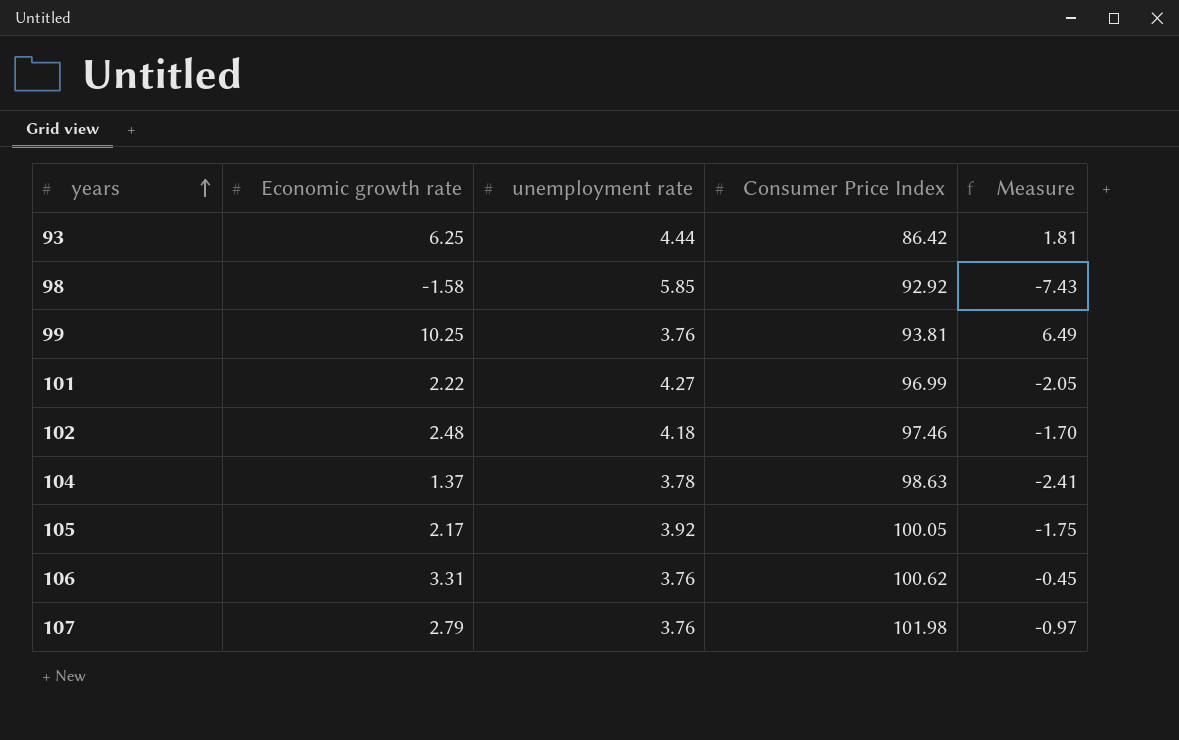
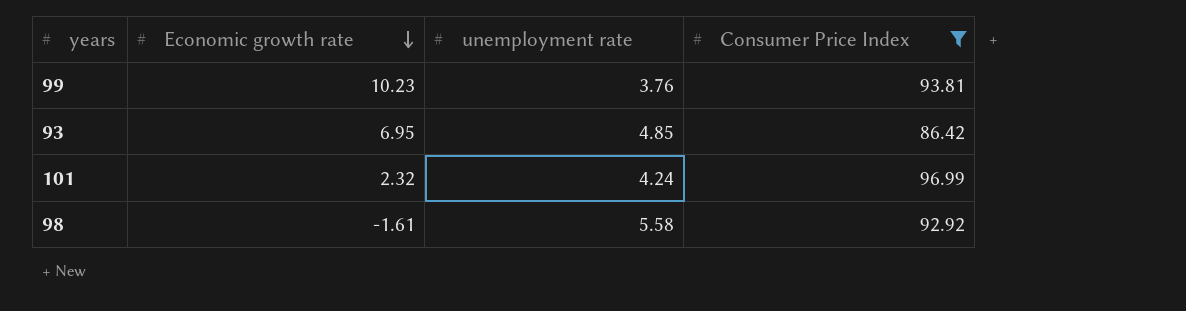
filter: none -> Consumer Price Index <= 96.99
row order: years ascending -> Economic growth rate descending
column Measure | formula: [Economic growth rate] - [unemployment rate] -> none
99 | Economic growth rate: 10.25 -> 10.23
93 | Economic growth rate: 6.25 -> 6.95
93 | unemployment rate: 4.44 -> 4.85
101 | Economic growth rate: 2.22 -> 2.32
101 | unemployment rate: 4.27 -> 4.24
98 | Economic growth rate: -1.58 -> -1.61
98 | unemployment rate: 5.85 -> 5.58

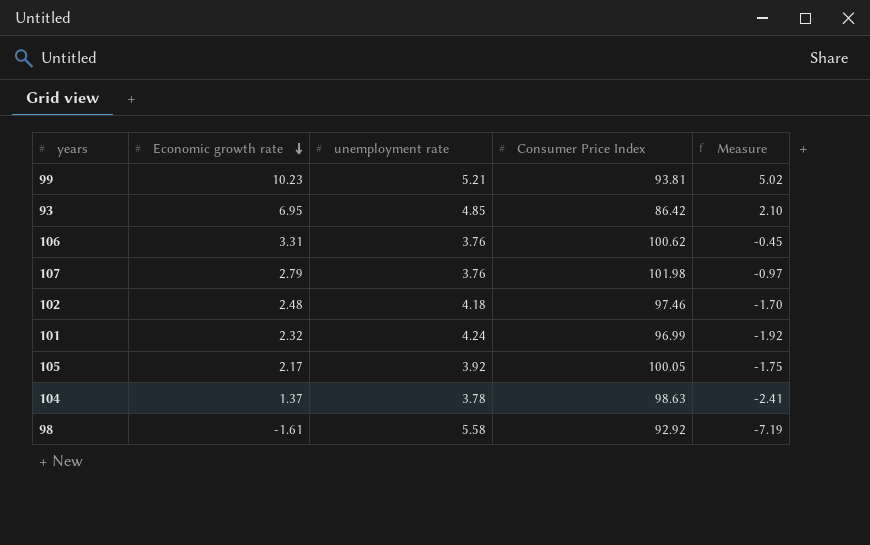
filter: Consumer Price Index <= 96.99 -> none
column Measure | formula: none -> [Economic growth rate] - [unemployment rate]
99 | unemployment rate: 3.76 -> 5.21

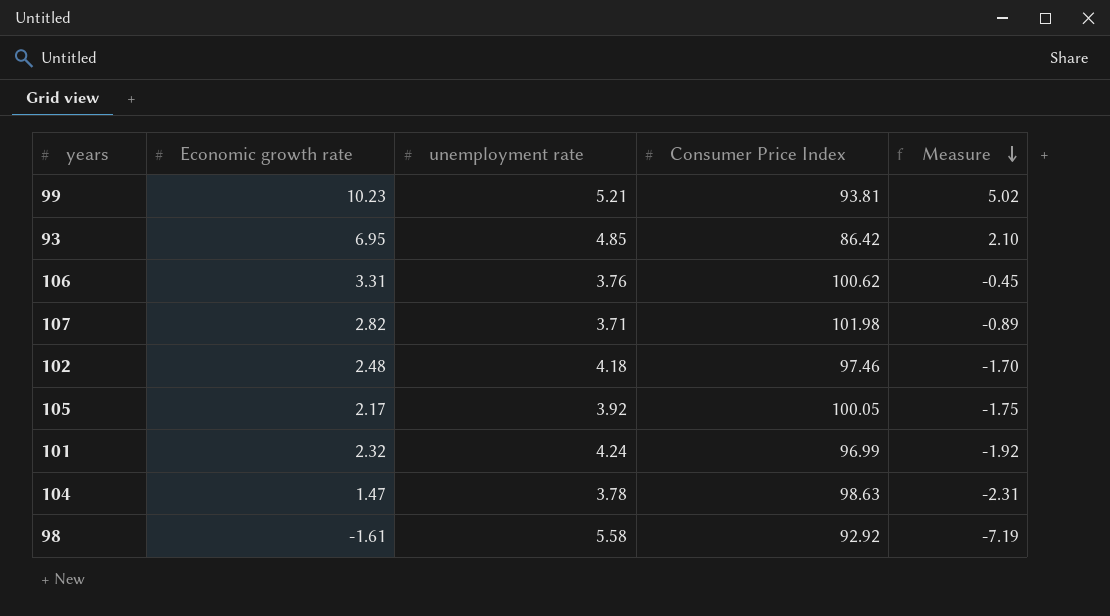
row order: Economic growth rate descending -> Measure descending
107 | Economic growth rate: 2.79 -> 2.82
107 | unemployment rate: 3.76 -> 3.71
107 | Measure: -0.97 -> -0.89
104 | Economic growth rate: 1.37 -> 1.47
104 | Measure: -2.41 -> -2.31

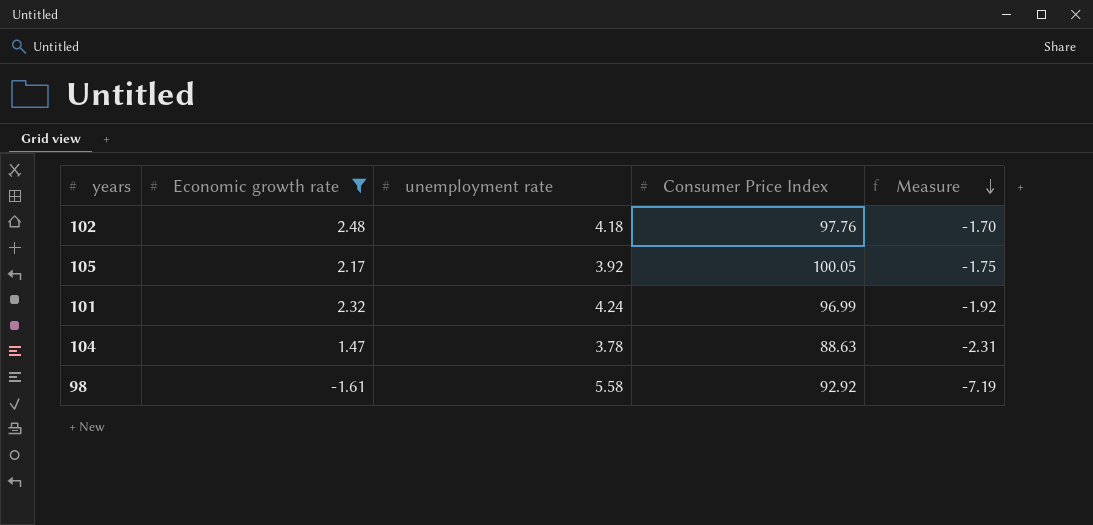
filter: none -> Economic growth rate <= 2.48
102 | Consumer Price Index: 97.46 -> 97.76
104 | Consumer Price Index: 98.63 -> 88.63

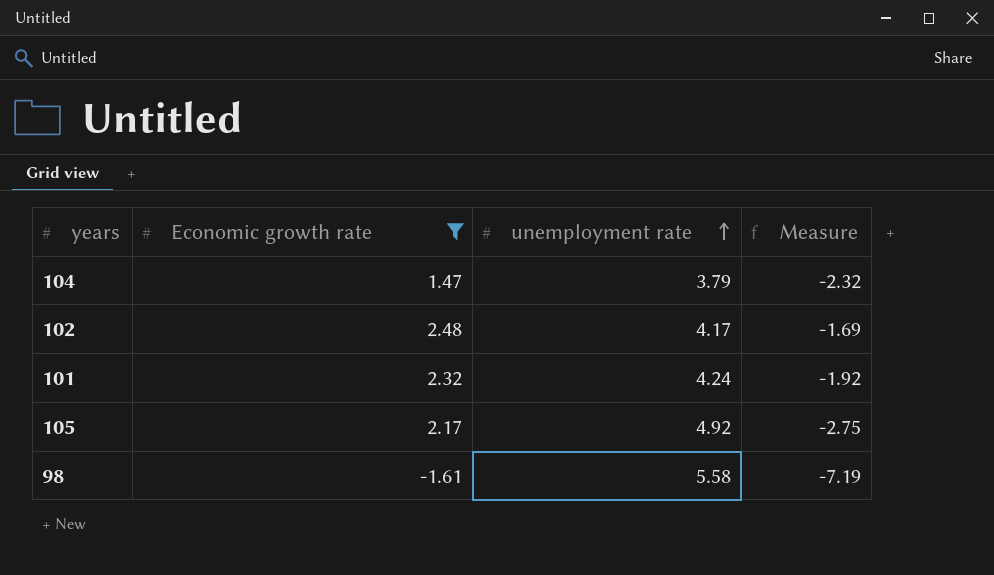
row order: Measure descending -> unemployment rate ascending
column Consumer Price Index | position: 4 -> none
104 | unemployment rate: 3.78 -> 3.79
104 | Measure: -2.31 -> -2.32
102 | unemployment rate: 4.18 -> 4.17
102 | Measure: -1.70 -> -1.69
105 | unemployment rate: 3.92 -> 4.92
105 | Measure: -1.75 -> -2.75

